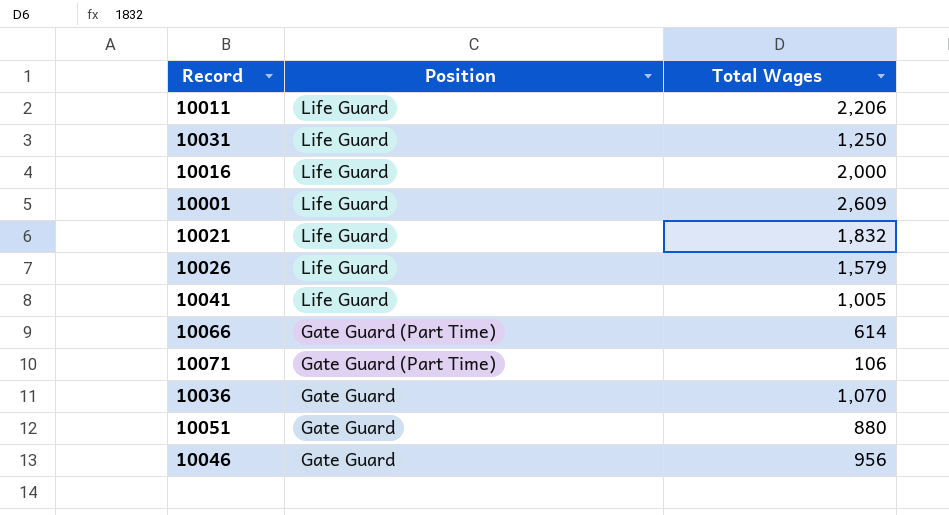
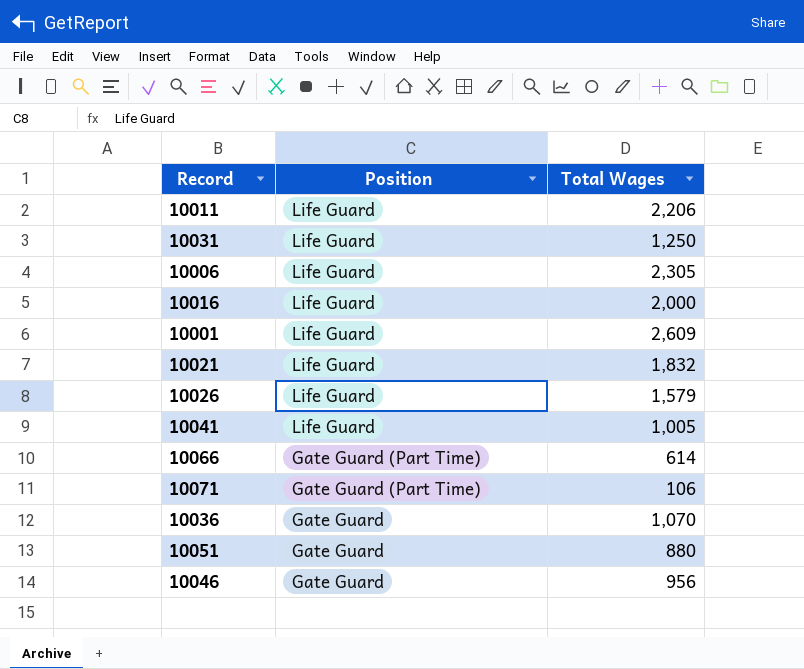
row 10006: none -> Life Guard | 2,305

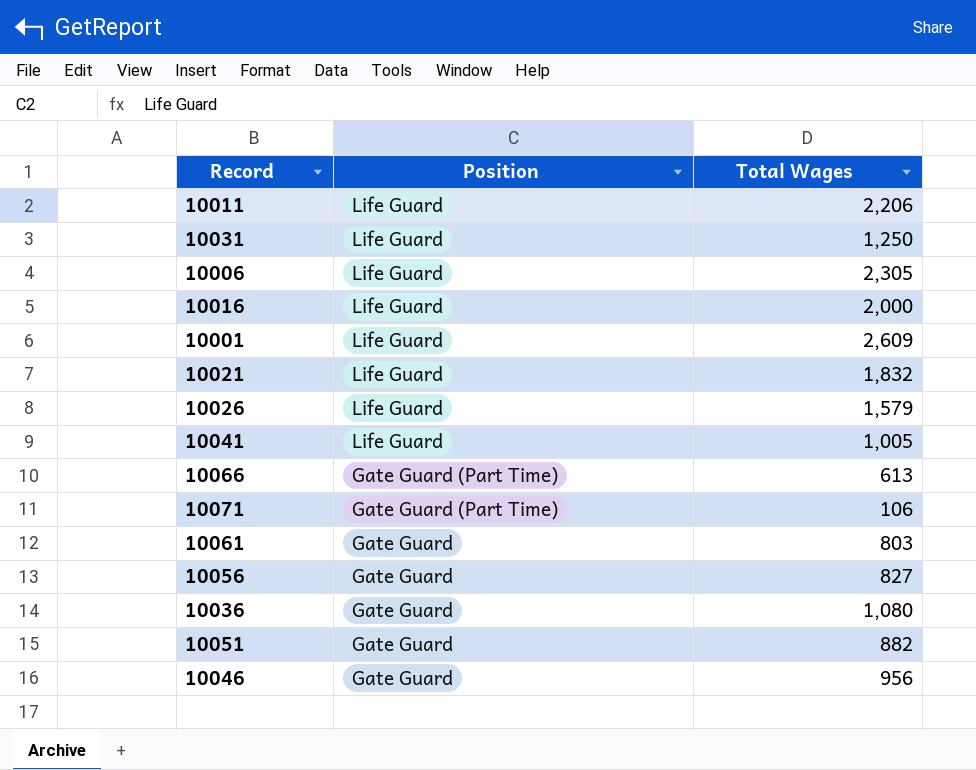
10066 | Total Wages: 614 -> 613
row 10061: none -> Gate Guard | 803
row 10056: none -> Gate Guard | 827
10036 | Total Wages: 1,070 -> 1,080
10051 | Total Wages: 880 -> 882

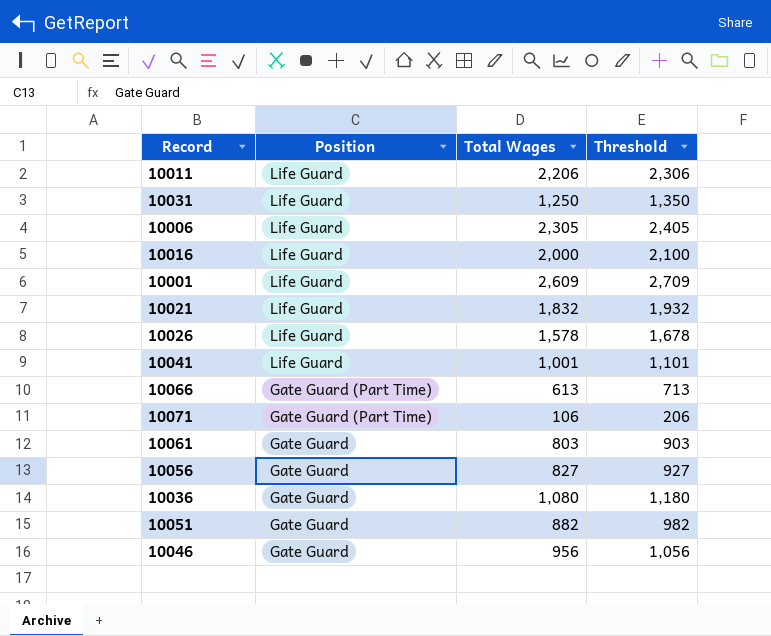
column Threshold | formula: none -> [Total Wages] + 100
10026 | Total Wages: 1,579 -> 1,578
10041 | Total Wages: 1,005 -> 1,001

